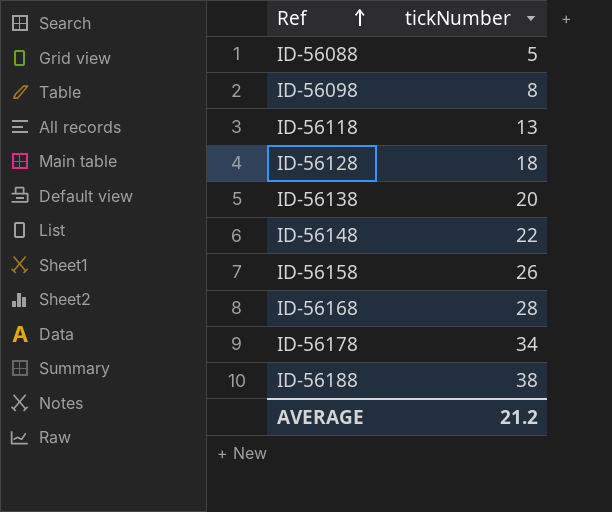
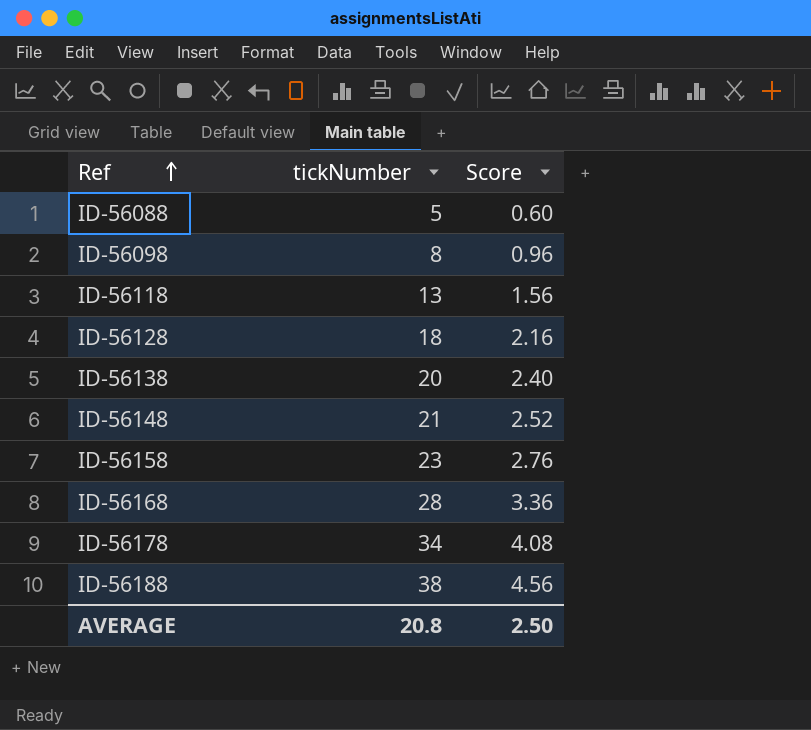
column Score | formula: none -> [tickNumber] * 0.12
ID-56148 | tickNumber: 22 -> 21
ID-56158 | tickNumber: 26 -> 23
AVERAGE | tickNumber: 21.2 -> 20.8

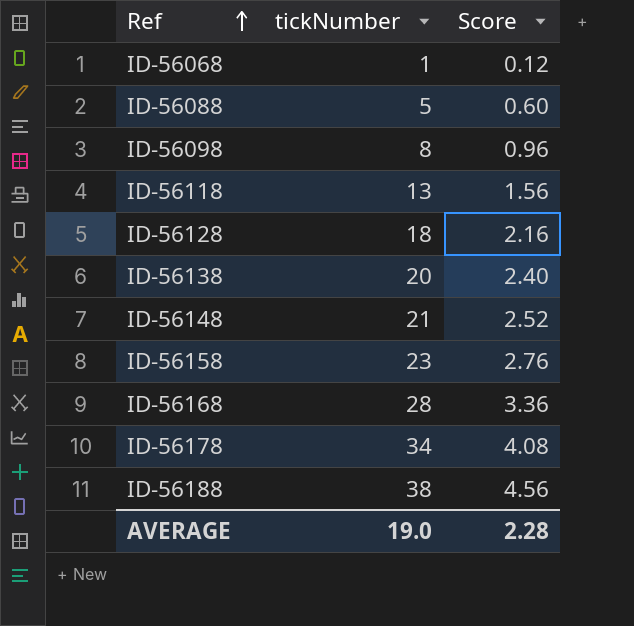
row ID-56068: none -> 1 | 0.12
AVERAGE | tickNumber: 20.8 -> 19.0
AVERAGE | Score: 2.50 -> 2.28

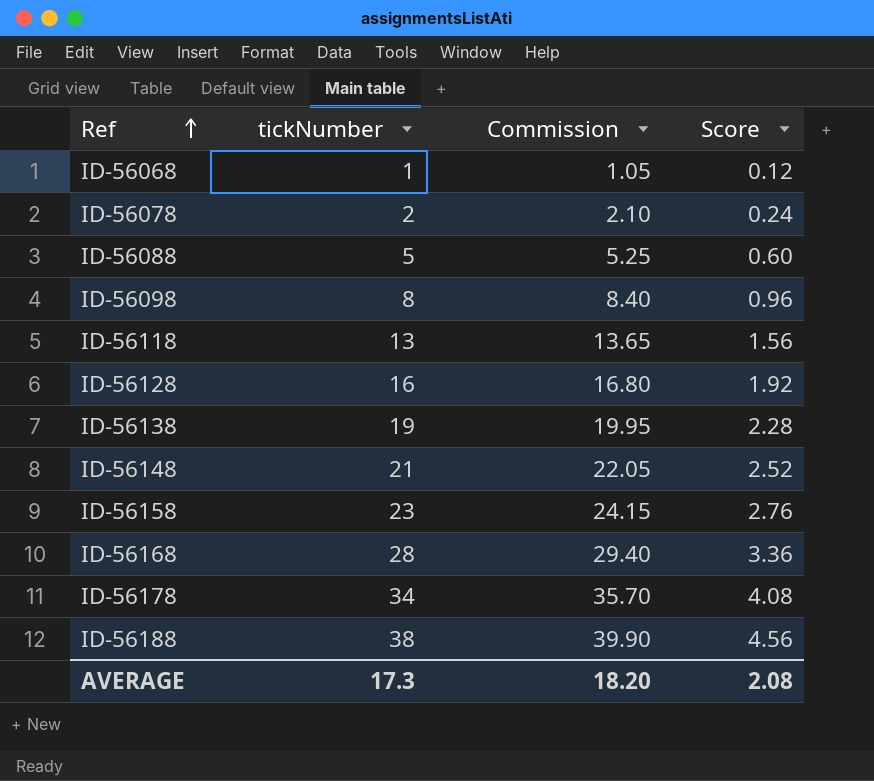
column Commission | formula: none -> [tickNumber] * 1.05
row ID-56078: none -> 2 | 2.10 | 0.24
ID-56128 | tickNumber: 18 -> 16
ID-56128 | Score: 2.16 -> 1.92
ID-56138 | tickNumber: 20 -> 19
ID-56138 | Score: 2.40 -> 2.28
AVERAGE | tickNumber: 19.0 -> 17.3
AVERAGE | Score: 2.28 -> 2.08

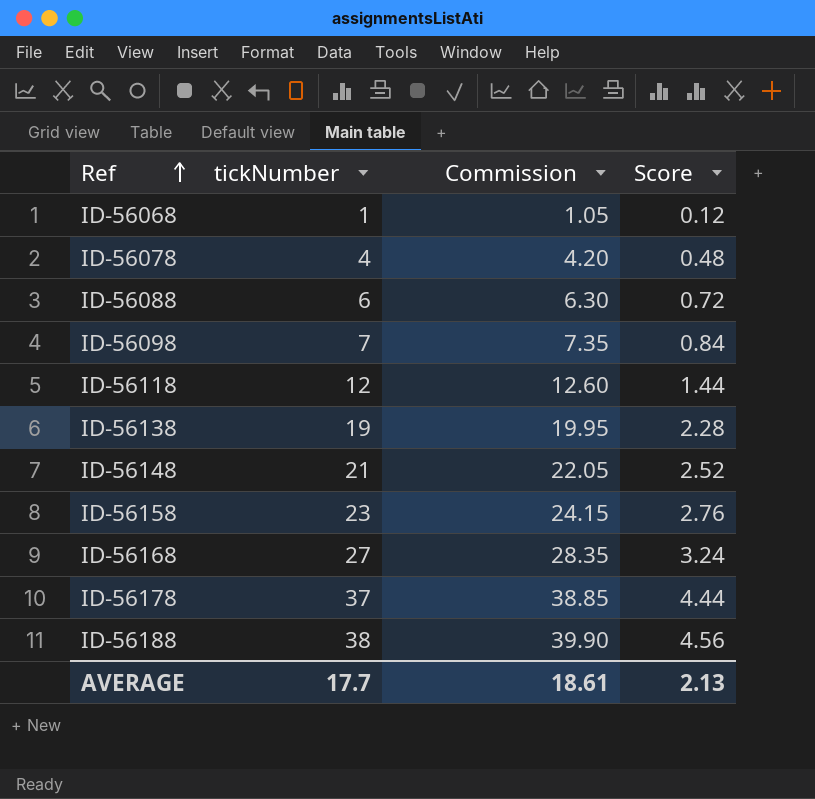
row ID-56128: 16 | 16.80 | 1.92 -> none
ID-56078 | tickNumber: 2 -> 4
ID-56078 | Commission: 2.10 -> 4.20
ID-56078 | Score: 0.24 -> 0.48
ID-56088 | tickNumber: 5 -> 6
ID-56088 | Commission: 5.25 -> 6.30
ID-56088 | Score: 0.60 -> 0.72
ID-56098 | tickNumber: 8 -> 7
ID-56098 | Commission: 8.40 -> 7.35
ID-56098 | Score: 0.96 -> 0.84
ID-56118 | tickNumber: 13 -> 12
ID-56118 | Commission: 13.65 -> 12.60
ID-56118 | Score: 1.56 -> 1.44
ID-56168 | tickNumber: 28 -> 27
ID-56168 | Commission: 29.40 -> 28.35
ID-56168 | Score: 3.36 -> 3.24
ID-56178 | tickNumber: 34 -> 37
ID-56178 | Commission: 35.70 -> 38.85
ID-56178 | Score: 4.08 -> 4.44
AVERAGE | tickNumber: 17.3 -> 17.7
AVERAGE | Commission: 18.20 -> 18.61
AVERAGE | Score: 2.08 -> 2.13

